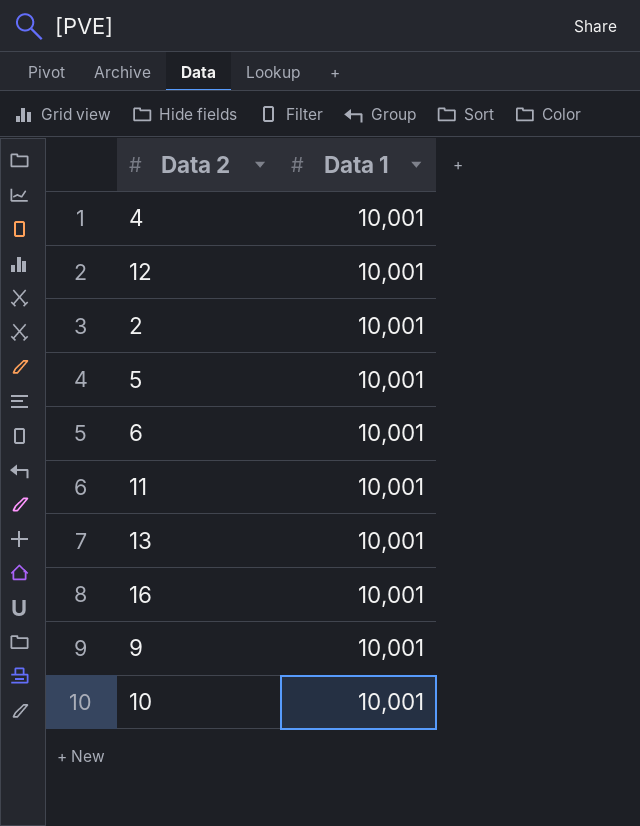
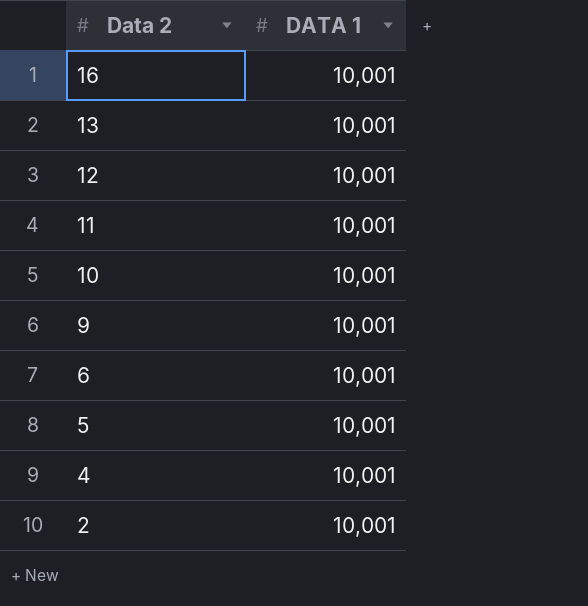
row order: none -> Data 2 descending
column name: Data 1 -> DATA 1

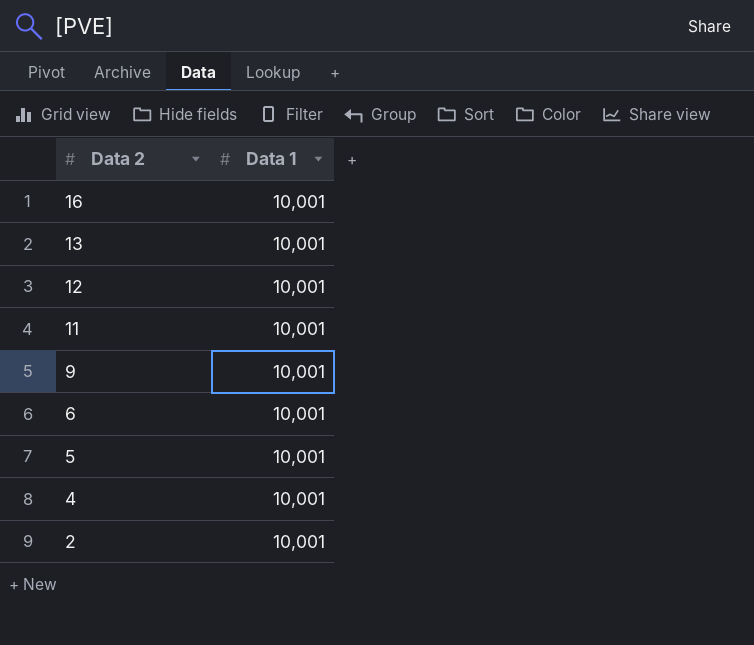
column name: DATA 1 -> Data 1
row 10: 10,001 -> none

